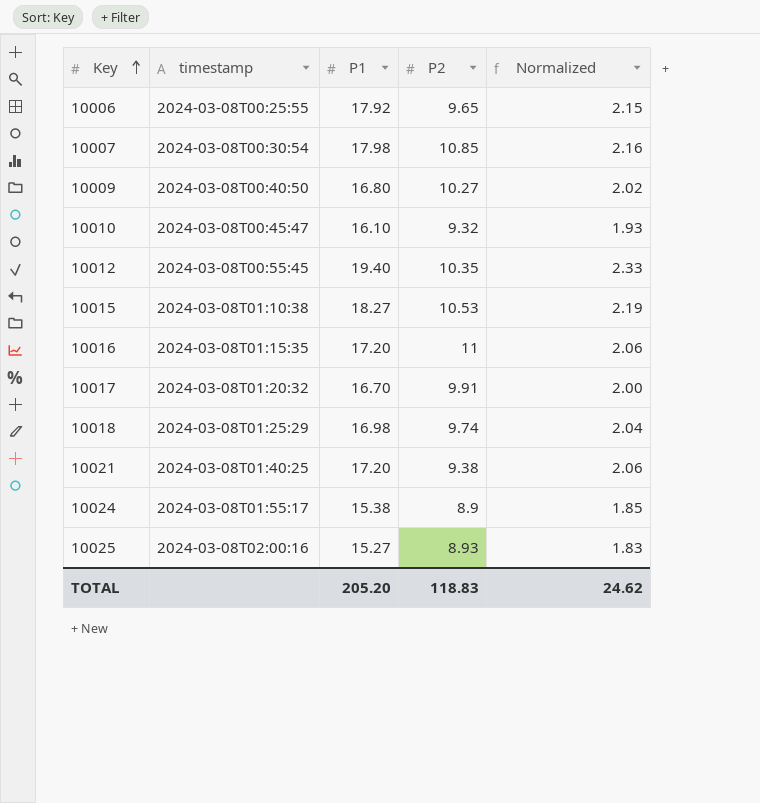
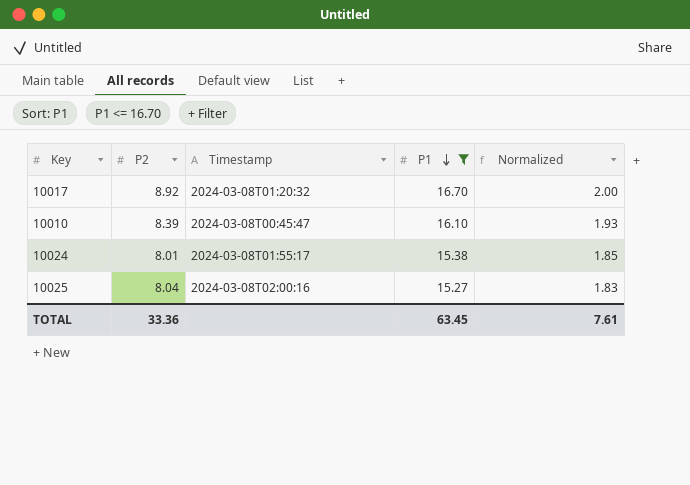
filter: none -> P1 <= 16.70
row order: Key ascending -> P1 descending
column P2 | position: 4 -> 2
column name: timestamp -> Timestamp
10017 | P2: 9.91 -> 8.92
10010 | P2: 9.32 -> 8.39
10024 | P2: 8.9 -> 8.01
10025 | P2: 8.93 -> 8.04
TOTAL | P2: 118.83 -> 33.36
TOTAL | P1: 205.20 -> 63.45
TOTAL | Normalized: 24.62 -> 7.61

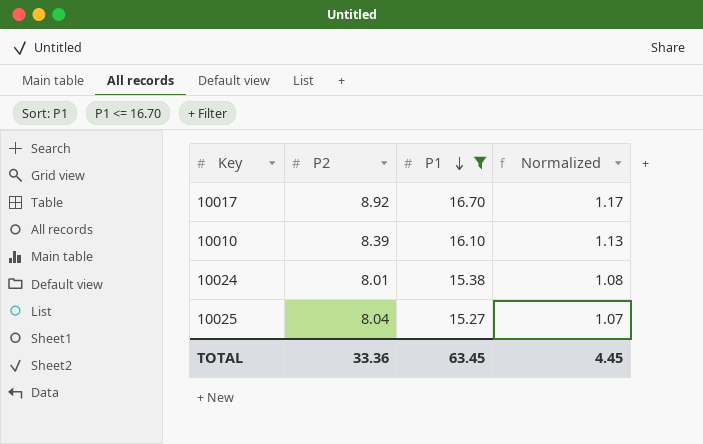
column Timestamp | position: 3 -> none
column Normalized | formula: [P1] * 0.12 -> [P1] * 0.07
TOTAL | Normalized: 7.61 -> 4.45

